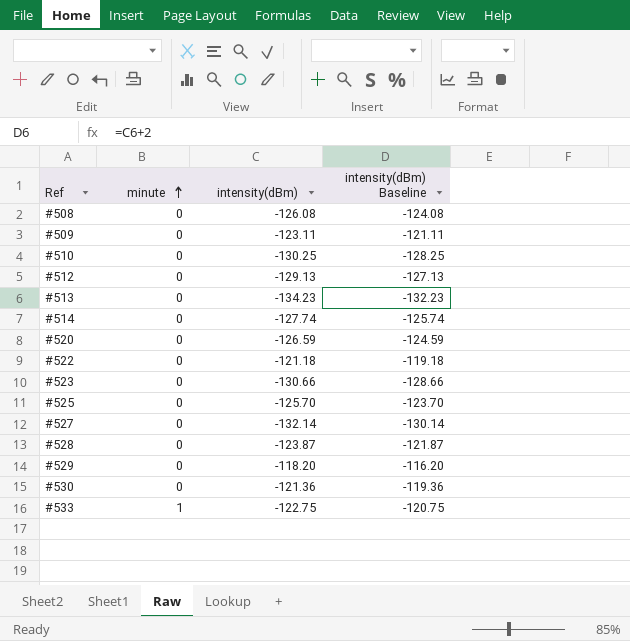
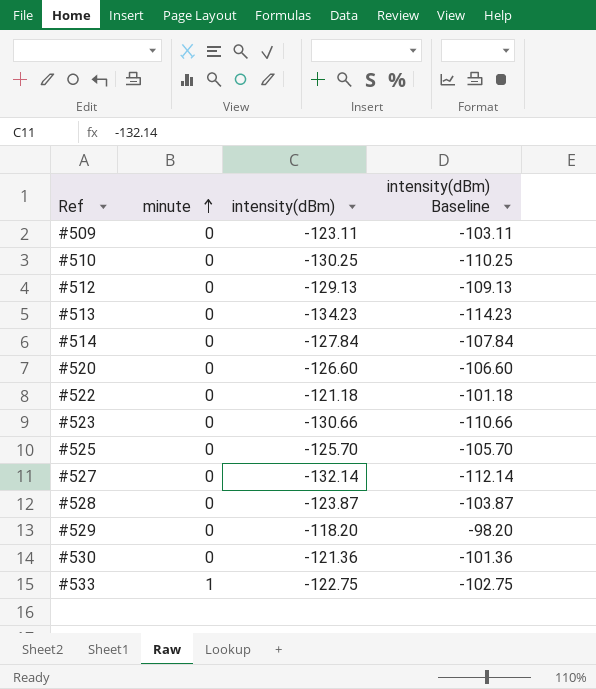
column intensity(dBm) Baseline | formula: [intensity(dBm)] + 2 -> [intensity(dBm)] + 20
row #508: 0 | -126.08 | -124.08 -> none
#514 | intensity(dBm): -127.74 -> -127.84
#520 | intensity(dBm): -126.59 -> -126.60

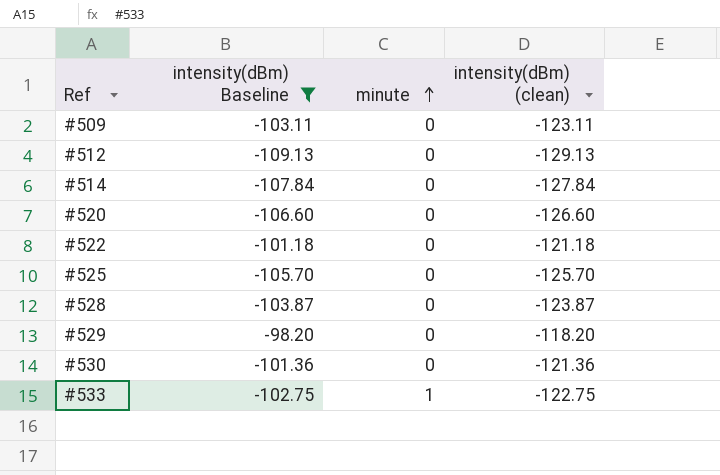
filter: none -> intensity(dBm) Baseline >= -109.13
column intensity(dBm) Baseline | position: 4 -> 2
column name: intensity(dBm) -> intensity(dBm) (clean)

